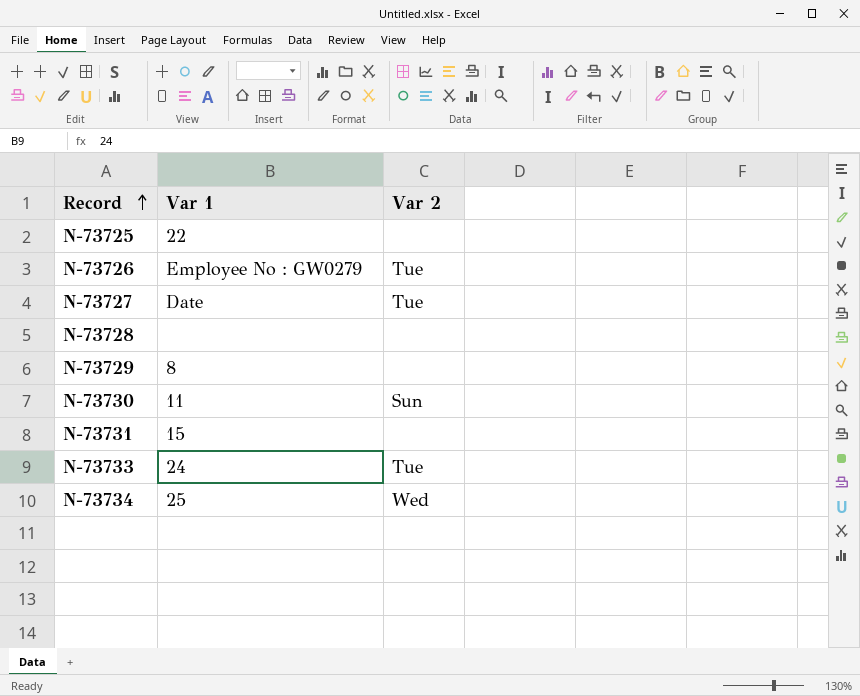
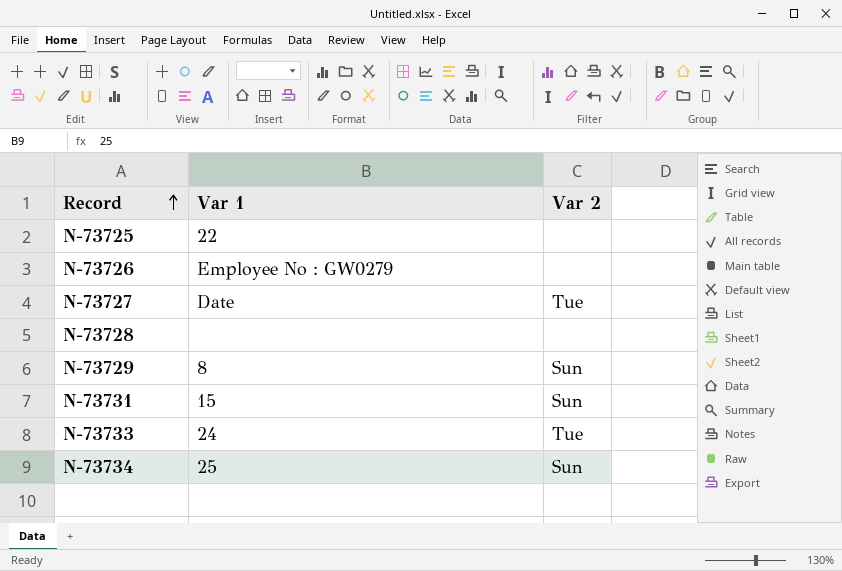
row N-73730: 11 | Sun -> none
N-73726 | Var 2: Tue -> none
N-73729 | Var 2: none -> Sun
N-73731 | Var 2: none -> Sun
N-73734 | Var 2: Wed -> Sun

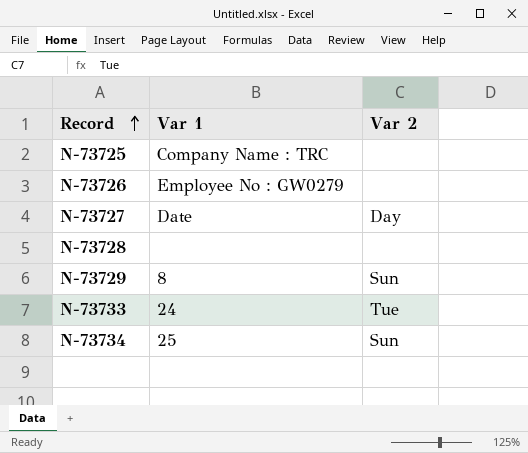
row N-73731: 15 | Sun -> none
N-73725 | Var 1: 22 -> Company Name : TRC
N-73727 | Var 2: Tue -> Day

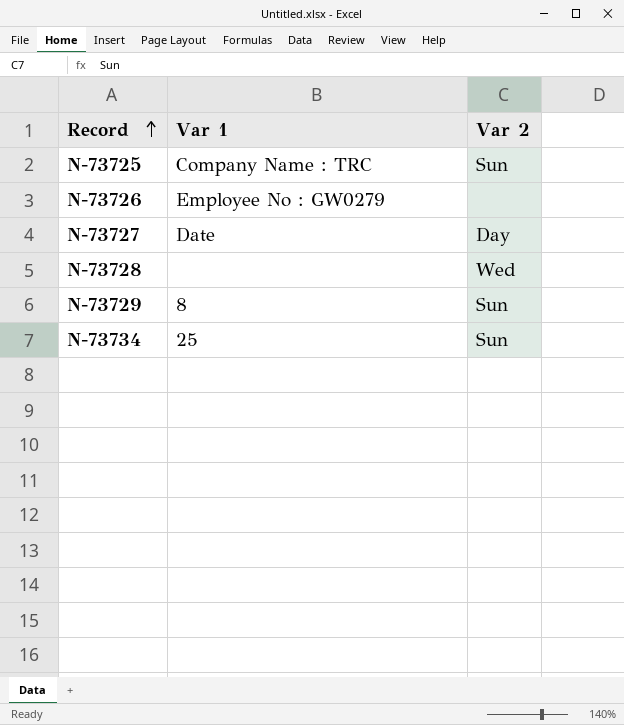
row N-73733: 24 | Tue -> none
N-73725 | Var 2: none -> Sun
N-73728 | Var 2: none -> Wed

